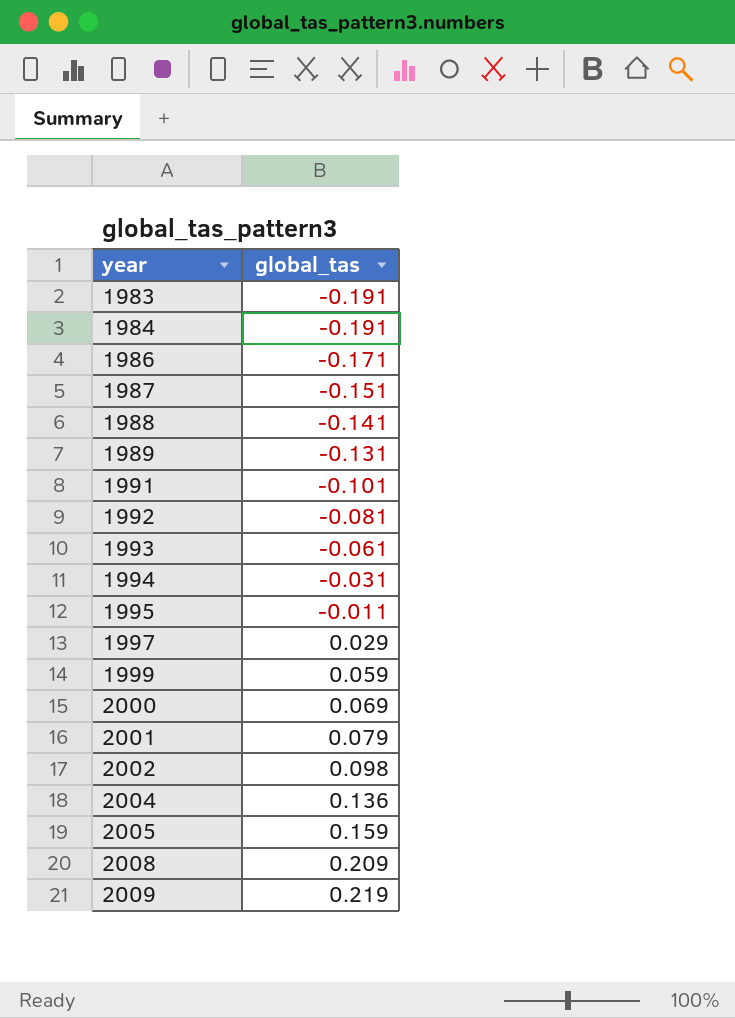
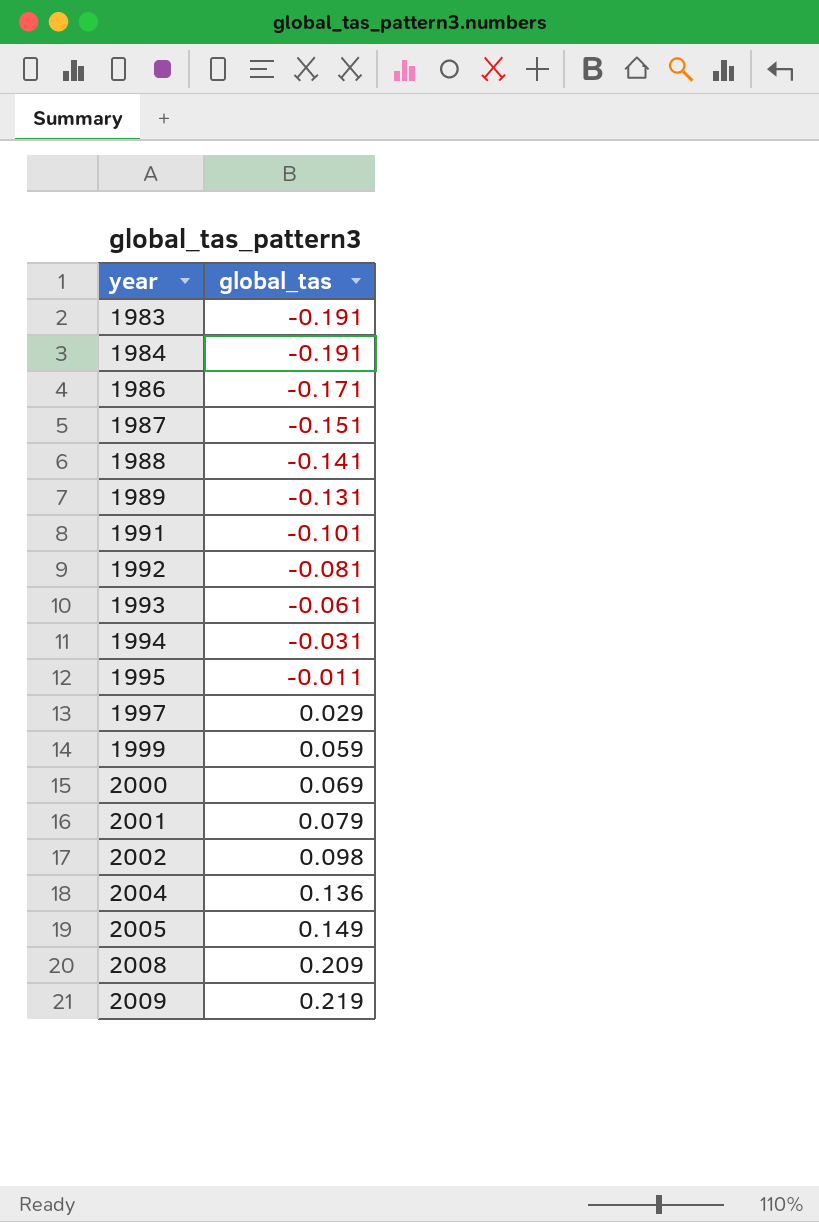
2005 | global_tas: 0.159 -> 0.149

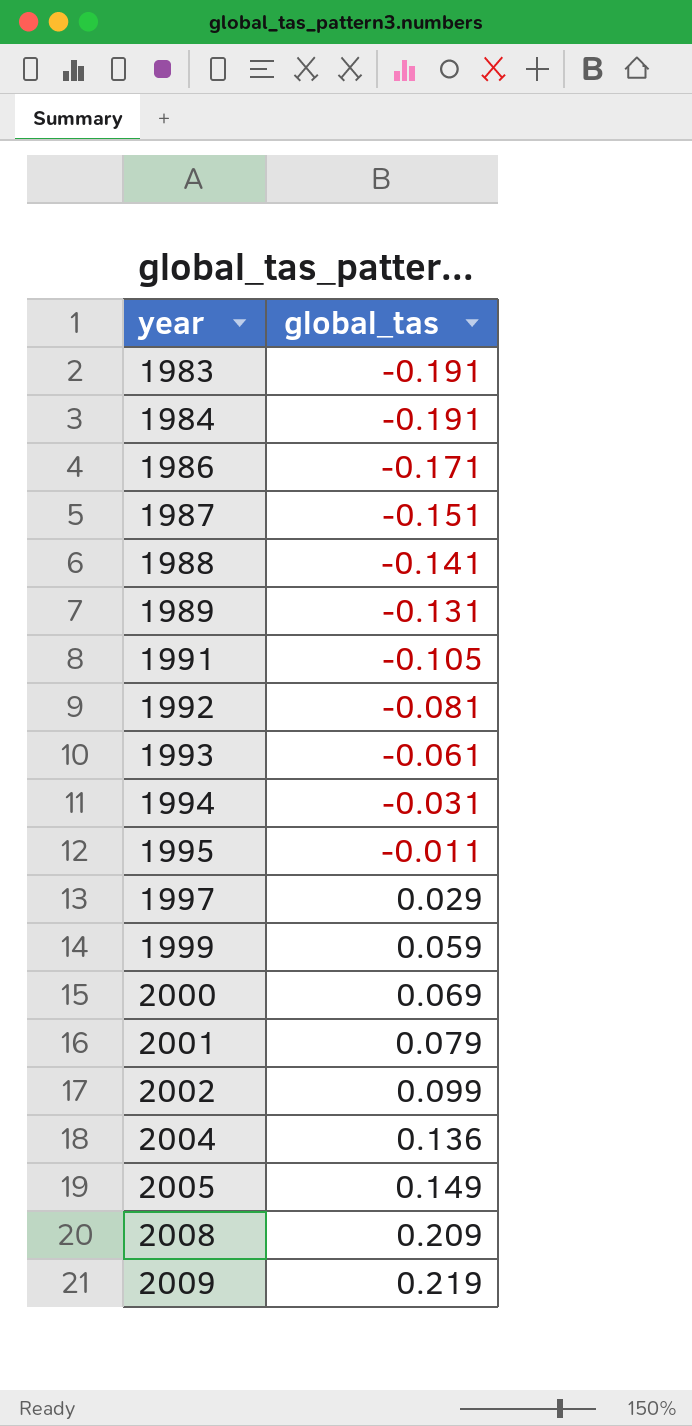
1991 | global_tas: -0.101 -> -0.105
2002 | global_tas: 0.098 -> 0.099

